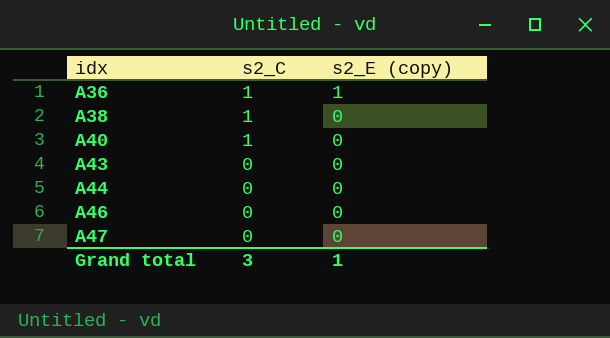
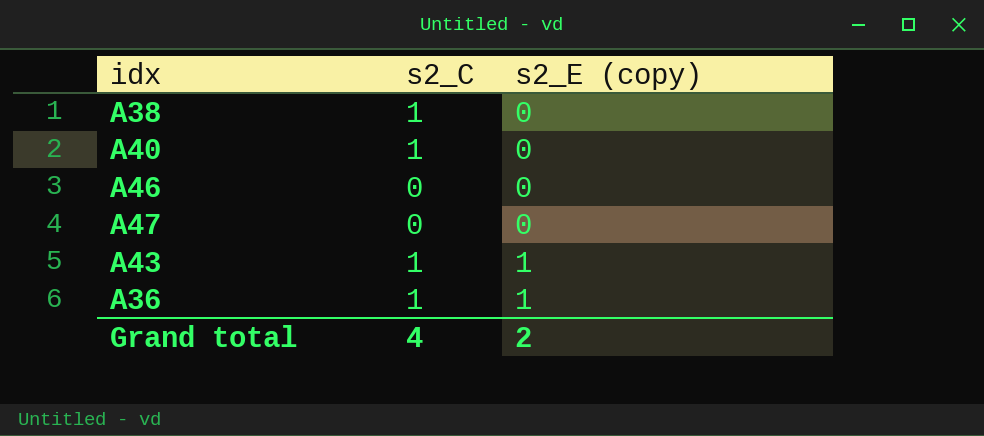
row order: idx ascending -> s2_E (copy) ascending
row A44: 0 | 0 -> none
A43 | s2_C: 0 -> 1
A43 | s2_E (copy): 0 -> 1
Grand total | s2_C: 3 -> 4
Grand total | s2_E (copy): 1 -> 2

